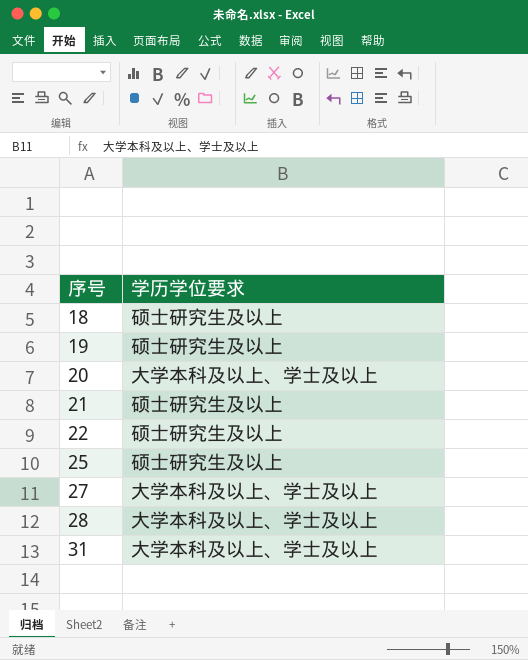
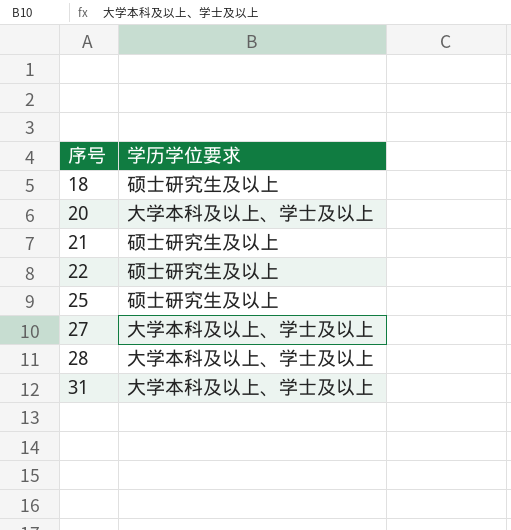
row 19: 硕士研究生及以上 -> none

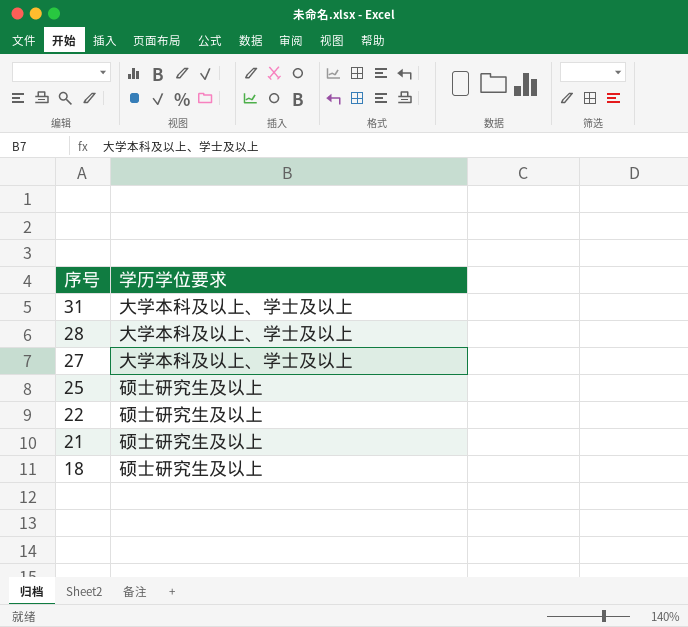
row order: 序号 ascending -> 序号 descending
row 20: 大学本科及以上、学士及以上 -> none

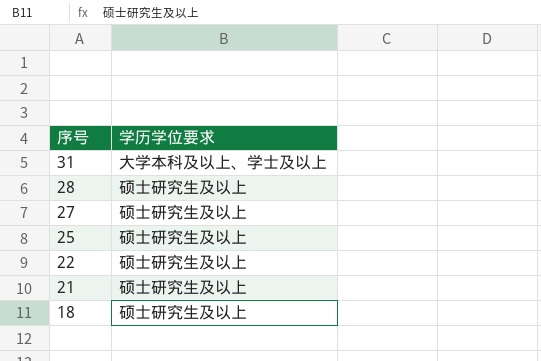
28 | 学历学位要求: 大学本科及以上、学士及以上 -> 硕士研究生及以上
27 | 学历学位要求: 大学本科及以上、学士及以上 -> 硕士研究生及以上

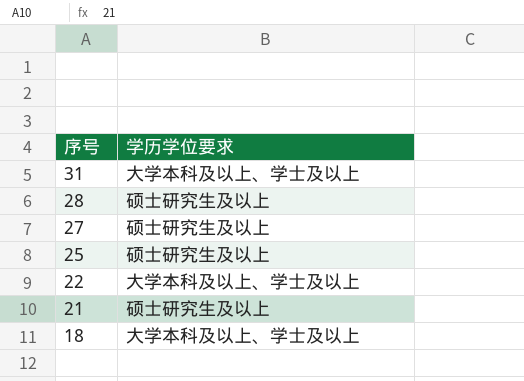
22 | 学历学位要求: 硕士研究生及以上 -> 大学本科及以上、学士及以上
18 | 学历学位要求: 硕士研究生及以上 -> 大学本科及以上、学士及以上

